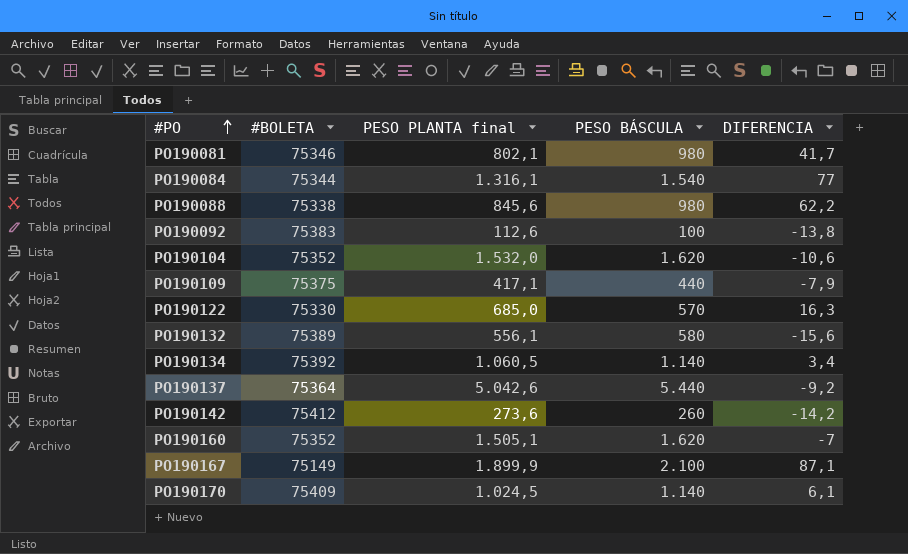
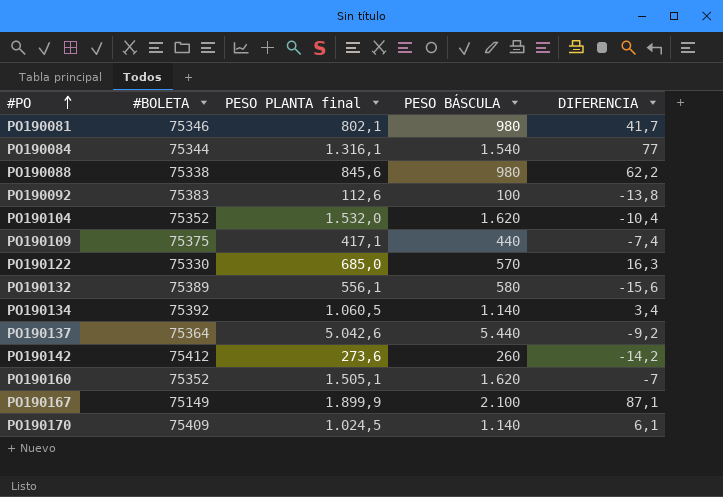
PO190104 | DIFERENCIA: -10,6 -> -10,4
PO190109 | DIFERENCIA: -7,9 -> -7,4

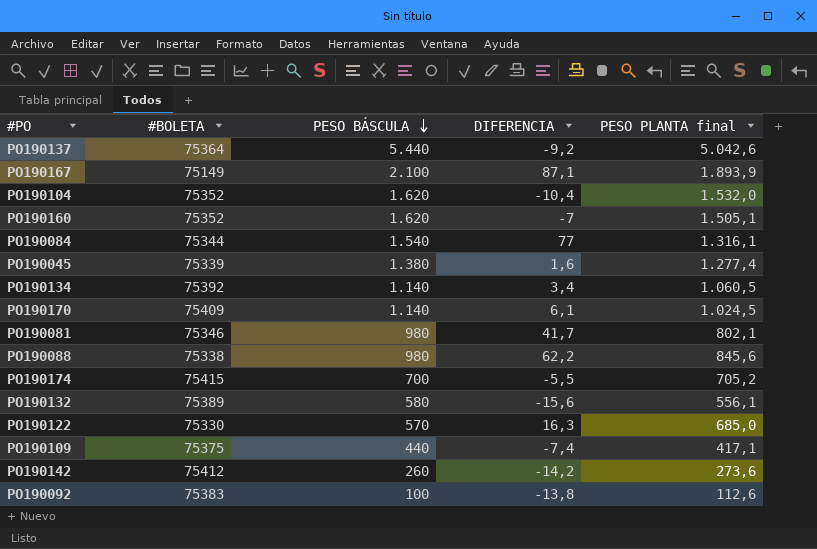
row order: #PO ascending -> PESO BÁSCULA descending
column PESO PLANTA final | position: 3 -> 5
PO190167 | PESO PLANTA final: 1.899,9 -> 1.893,9
row PO190045: none -> 75339 | 1.380 | 1,6 | 1.277,4
row PO190174: none -> 75415 | 700 | -5,5 | 705,2

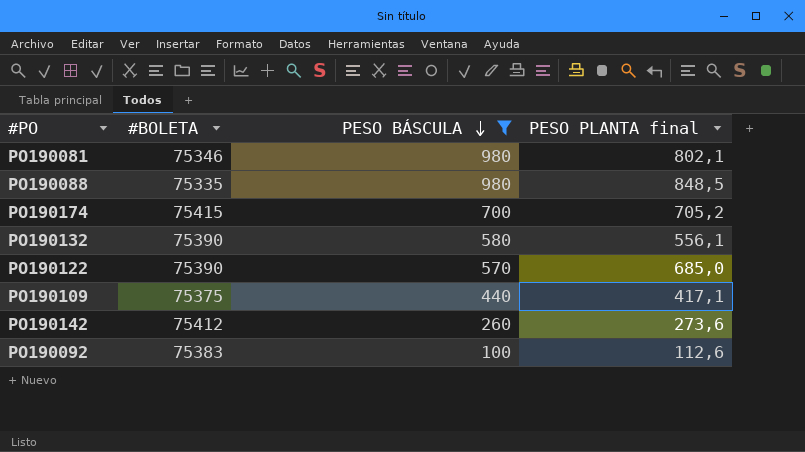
filter: none -> PESO BÁSCULA <= 980
column DIFERENCIA | position: 4 -> none
PO190088 | #BOLETA: 75338 -> 75335
PO190088 | PESO PLANTA final: 845,6 -> 848,5
PO190132 | #BOLETA: 75389 -> 75390
PO190122 | #BOLETA: 75330 -> 75390

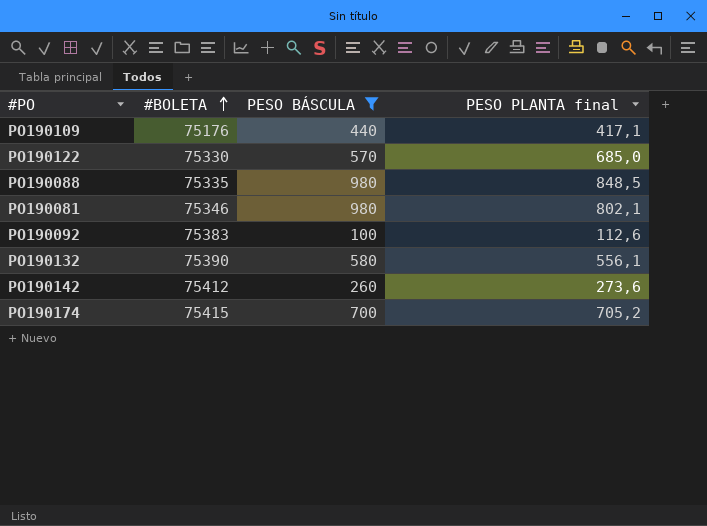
row order: PESO BÁSCULA descending -> #BOLETA ascending
PO190109 | #BOLETA: 75375 -> 75176
PO190122 | #BOLETA: 75390 -> 75330

